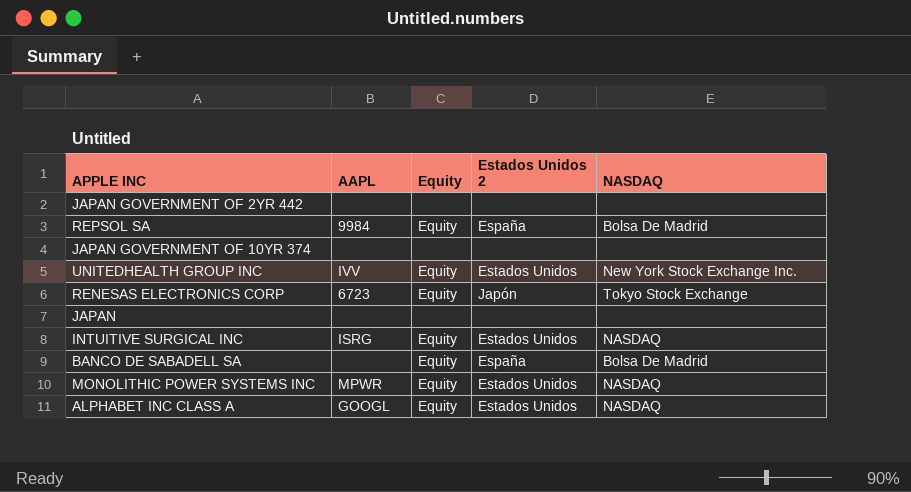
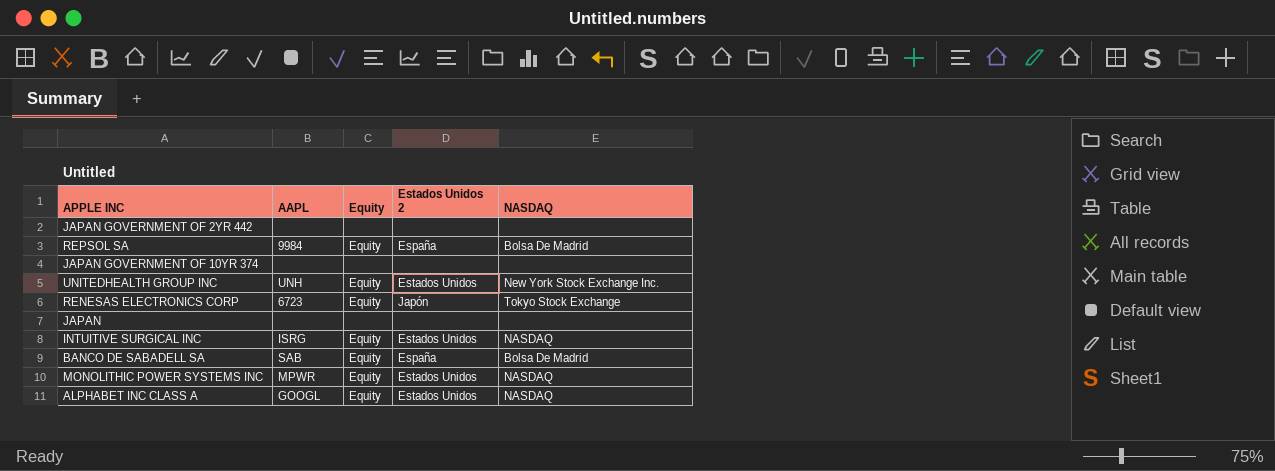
UNITEDHEALTH GROUP INC | AAPL: IVV -> UNH
BANCO DE SABADELL SA | AAPL: none -> SAB

